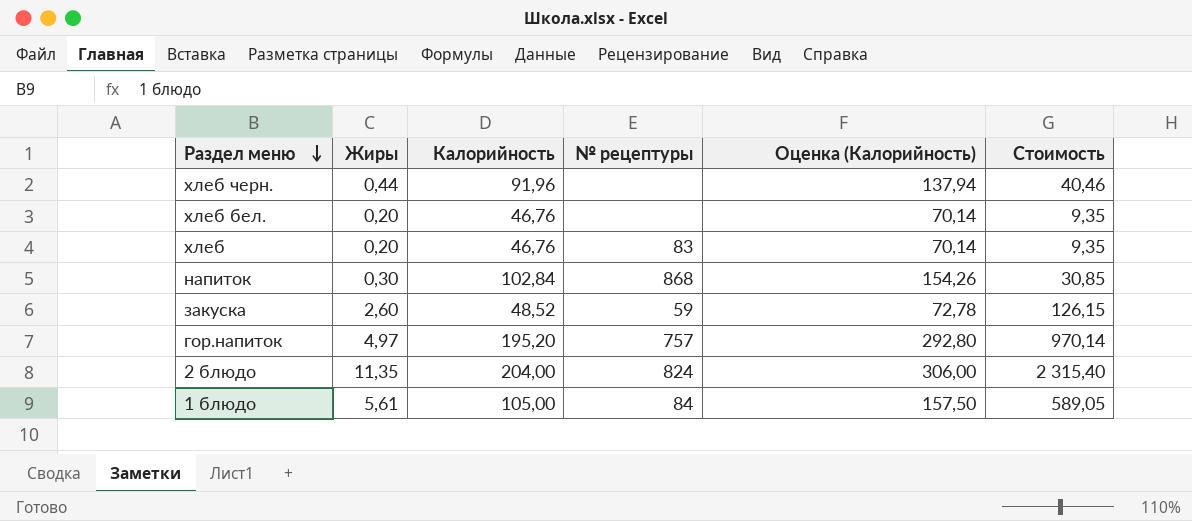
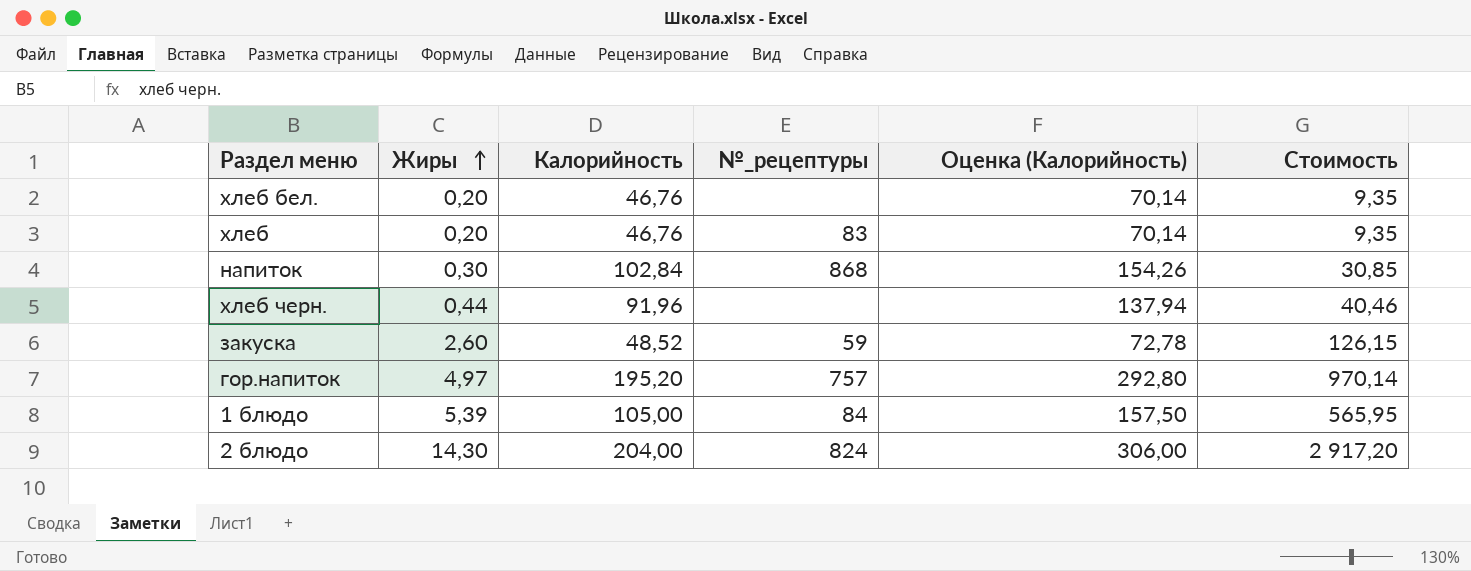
row order: Раздел меню descending -> Жиры ascending
column name: № рецептуры -> №_рецептуры
1 блюдо | Жиры: 5,61 -> 5,39
1 блюдо | Стоимость: 589,05 -> 565,95
2 блюдо | Жиры: 11,35 -> 14,30
2 блюдо | Стоимость: 2 315,40 -> 2 917,20

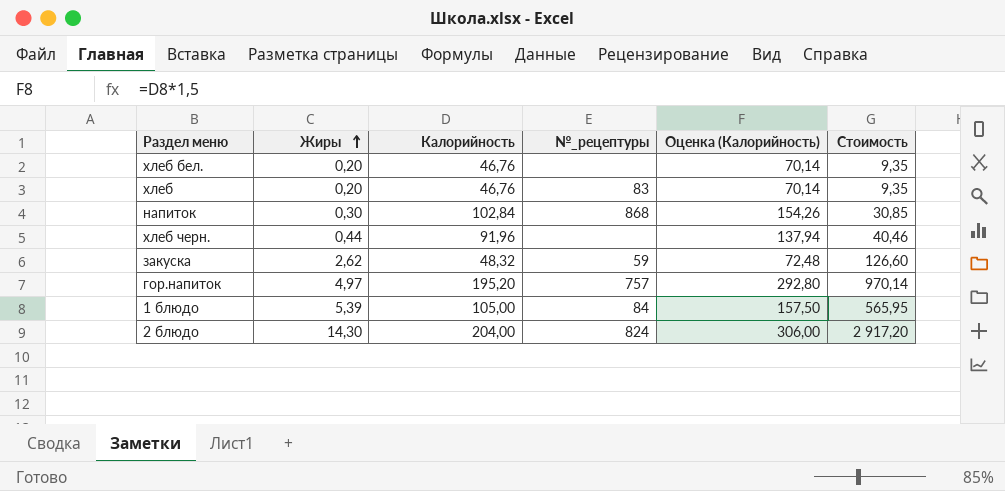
закуска | Жиры: 2,60 -> 2,62
закуска | Калорийность: 48,52 -> 48,32
закуска | Оценка (Калорийность): 72,78 -> 72,48
закуска | Стоимость: 126,15 -> 126,60

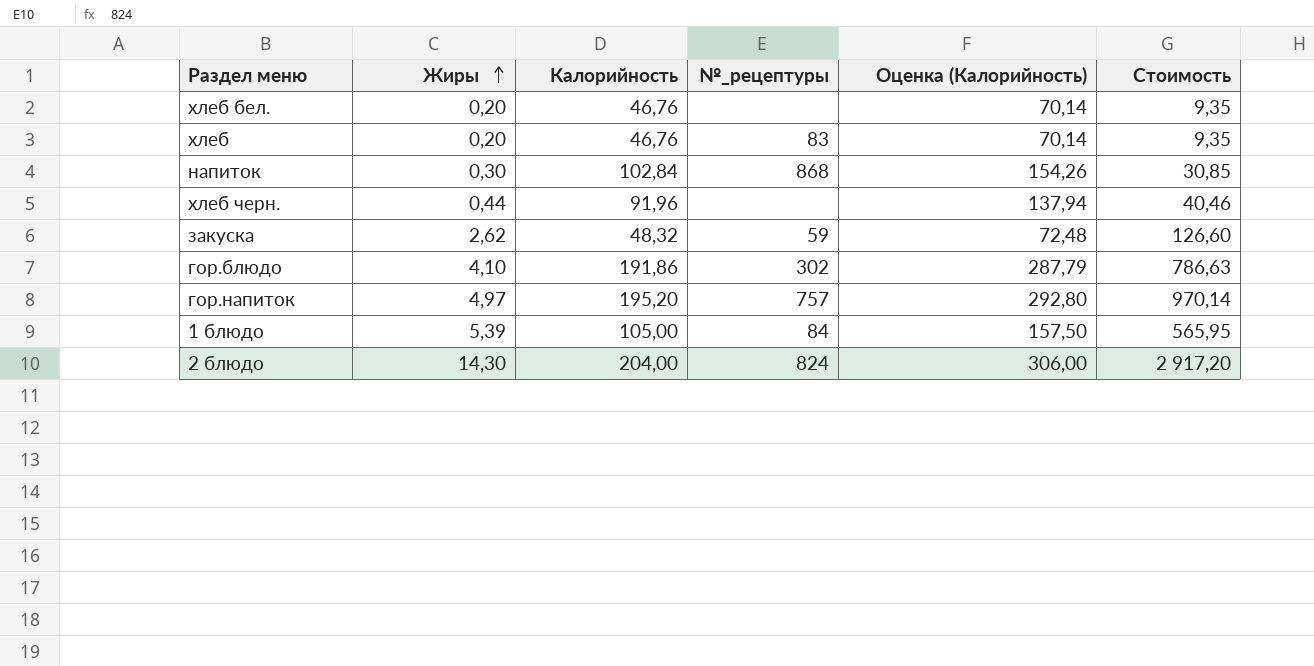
row гор.блюдо: none -> 4,10 | 191,86 | 302 | 287,79 | 786,63

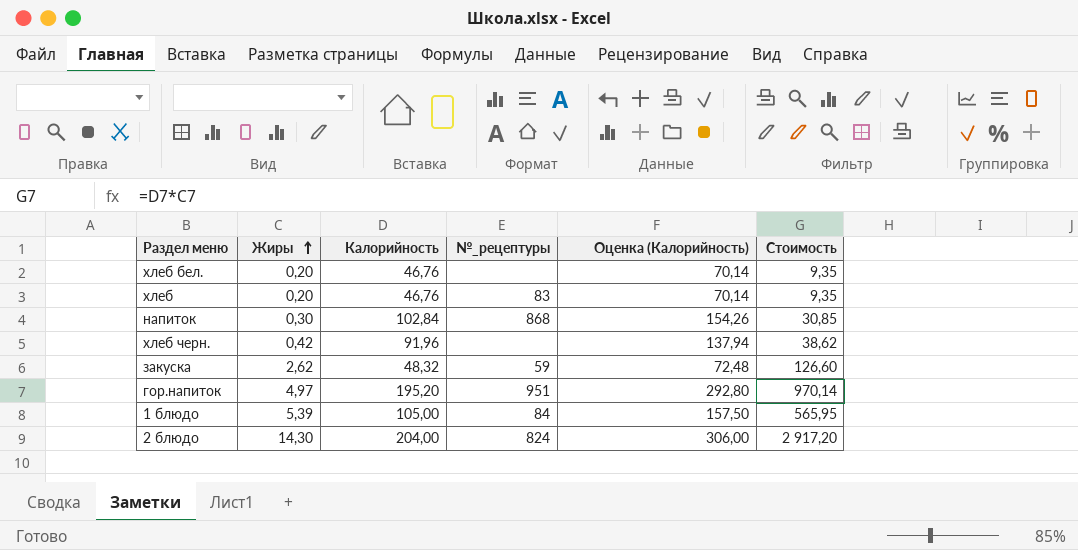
row гор.блюдо: 4,10 | 191,86 | 302 | 287,79 | 786,63 -> none
хлеб черн. | Жиры: 0,44 -> 0,42
хлеб черн. | Стоимость: 40,46 -> 38,62
гор.напиток | №_рецептуры: 757 -> 951

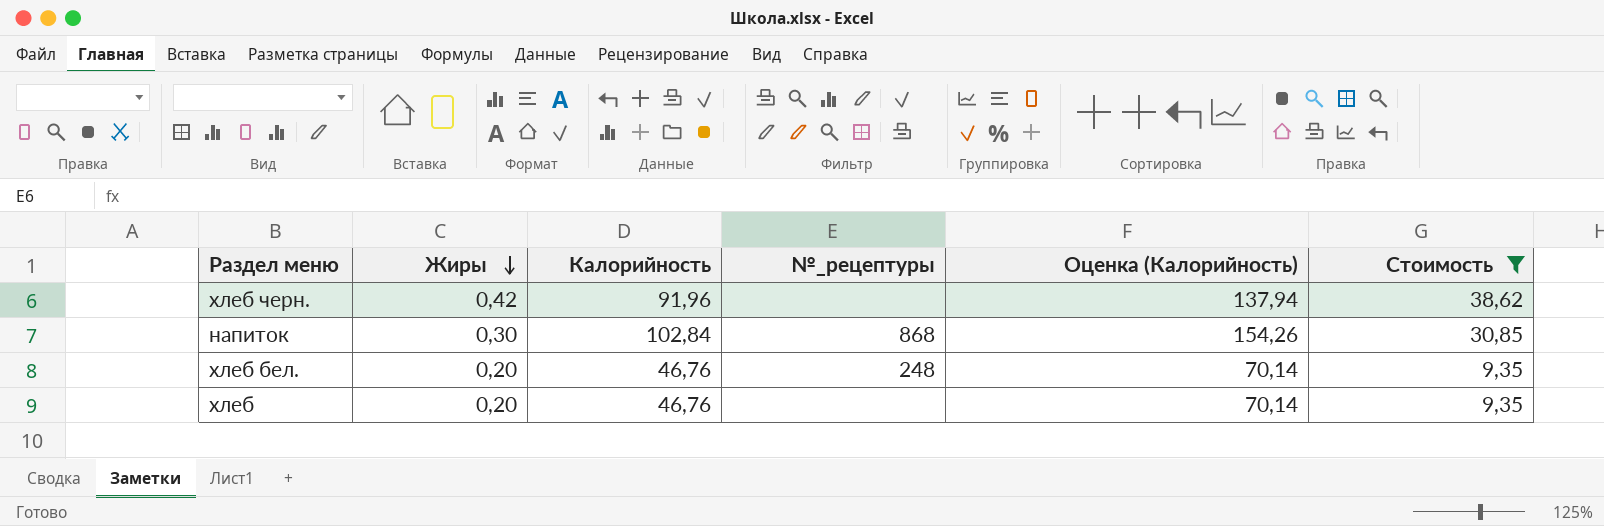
filter: none -> Стоимость <= 38,62
row order: Жиры ascending -> Жиры descending
хлеб бел. | №_рецептуры: none -> 248
хлеб | №_рецептуры: 83 -> none

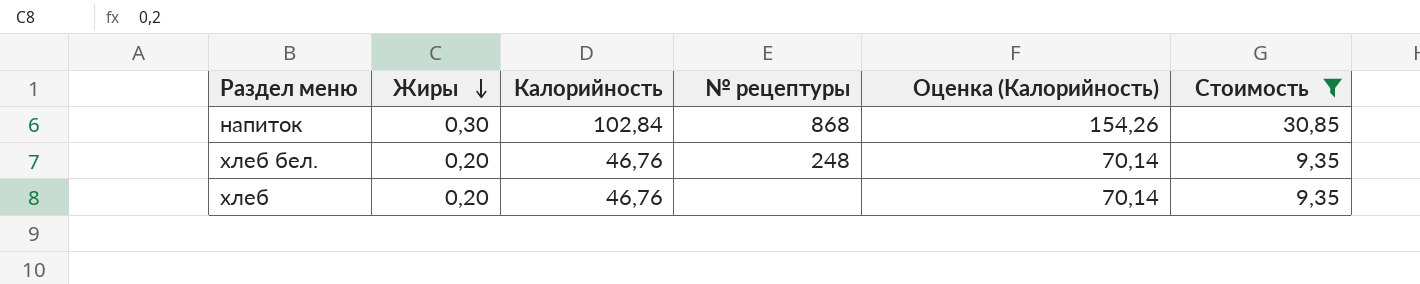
column name: №_рецептуры -> № рецептуры
row хлеб черн.: 0,42 | 91,96 | none | 137,94 | 38,62 -> none

